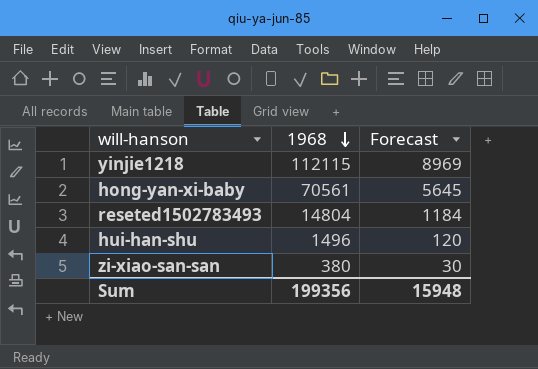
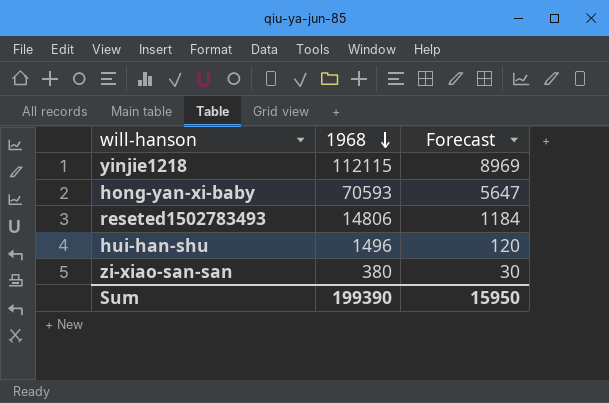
hong-yan-xi-baby | 1968: 70561 -> 70593
hong-yan-xi-baby | Forecast: 5645 -> 5647
reseted1502783493 | 1968: 14804 -> 14806
Sum | 1968: 199356 -> 199390
Sum | Forecast: 15948 -> 15950

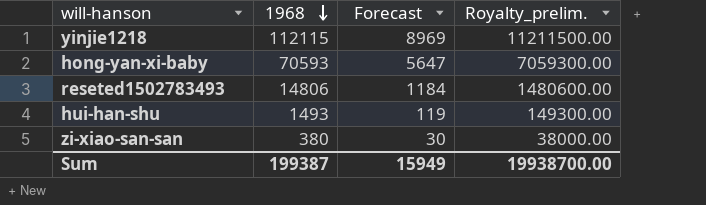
column Royalty_prelim. | formula: none -> [1968] * 100
hui-han-shu | 1968: 1496 -> 1493
hui-han-shu | Forecast: 120 -> 119
Sum | 1968: 199390 -> 199387
Sum | Forecast: 15950 -> 15949

